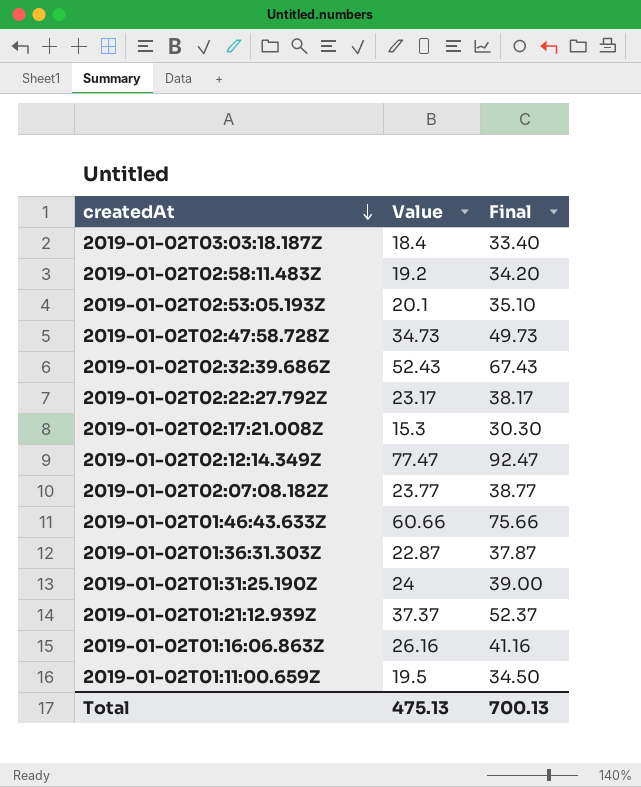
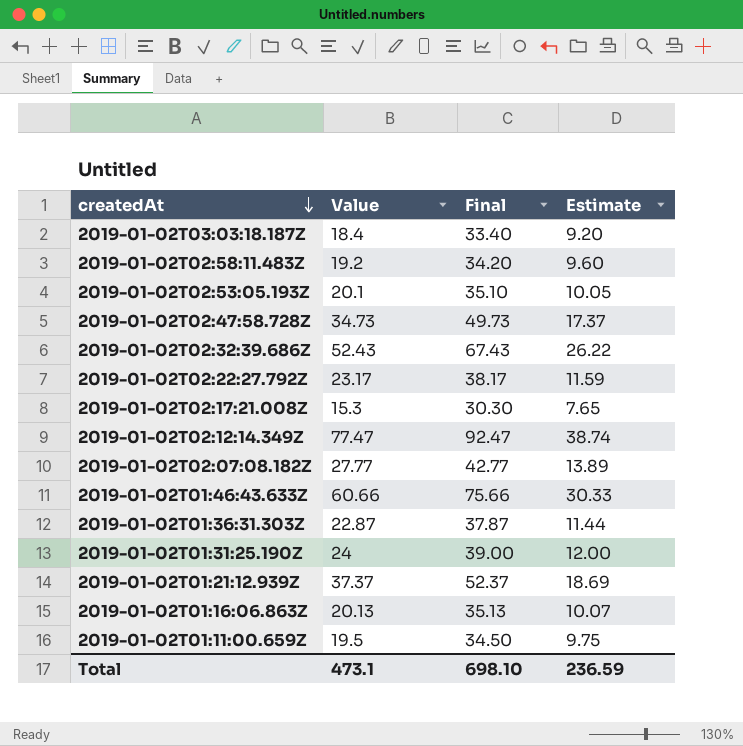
column Estimate | formula: none -> [Value] * 0.5
2019-01-02T02:07:08.182Z | Value: 23.77 -> 27.77
2019-01-02T02:07:08.182Z | Final: 38.77 -> 42.77
2019-01-02T01:16:06.863Z | Value: 26.16 -> 20.13
2019-01-02T01:16:06.863Z | Final: 41.16 -> 35.13
Total | Value: 475.13 -> 473.1
Total | Final: 700.13 -> 698.10

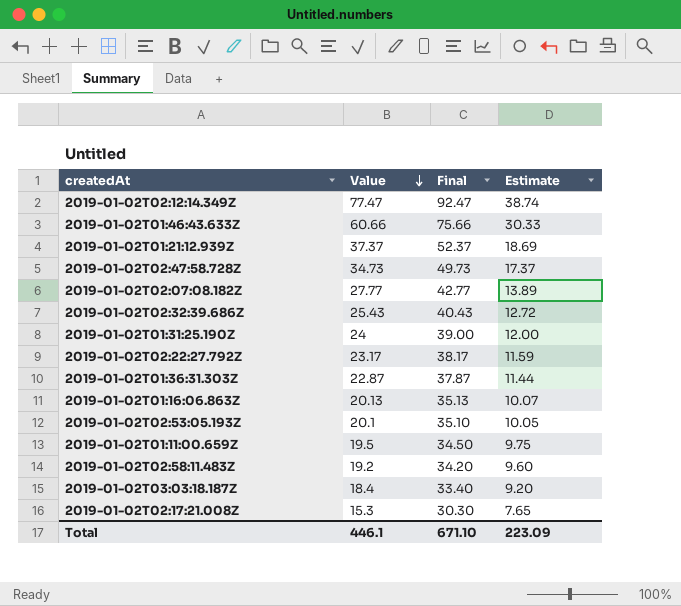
row order: createdAt descending -> Value descending
2019-01-02T02:32:39.686Z | Value: 52.43 -> 25.43
2019-01-02T02:32:39.686Z | Final: 67.43 -> 40.43
2019-01-02T02:32:39.686Z | Estimate: 26.22 -> 12.72
Total | Value: 473.1 -> 446.1
Total | Final: 698.10 -> 671.10
Total | Estimate: 236.59 -> 223.09

